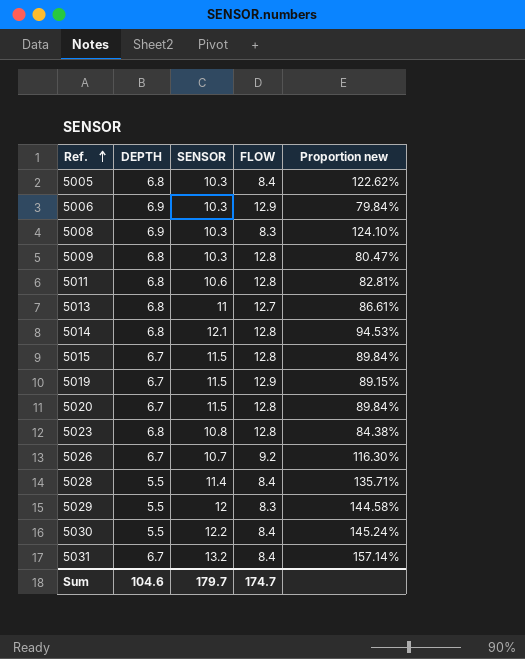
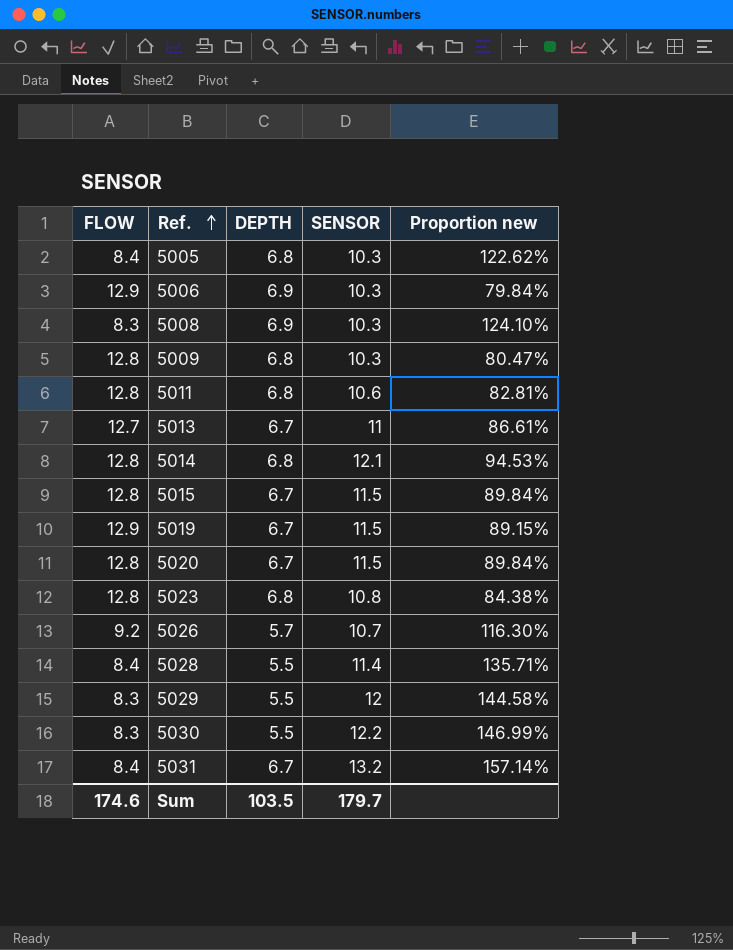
column FLOW | position: 4 -> 1
5013 | DEPTH: 6.8 -> 6.7
5026 | DEPTH: 6.7 -> 5.7
5030 | FLOW: 8.4 -> 8.3
5030 | Proportion new: 145.24% -> 146.99%
Sum | FLOW: 174.7 -> 174.6
Sum | DEPTH: 104.6 -> 103.5

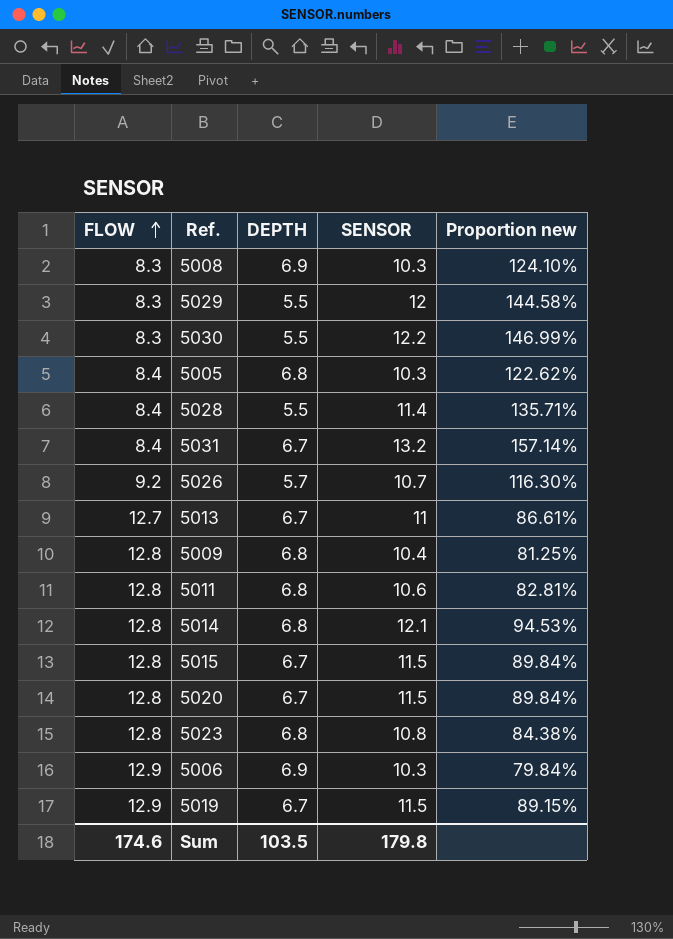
row order: Ref. ascending -> FLOW ascending
5009 | SENSOR: 10.3 -> 10.4
5009 | Proportion new: 80.47% -> 81.25%
Sum | SENSOR: 179.7 -> 179.8

